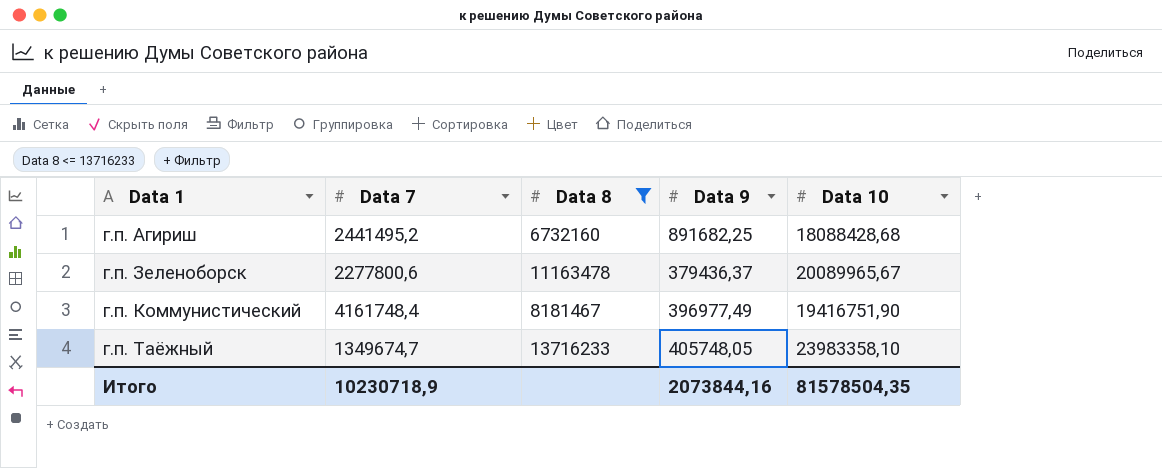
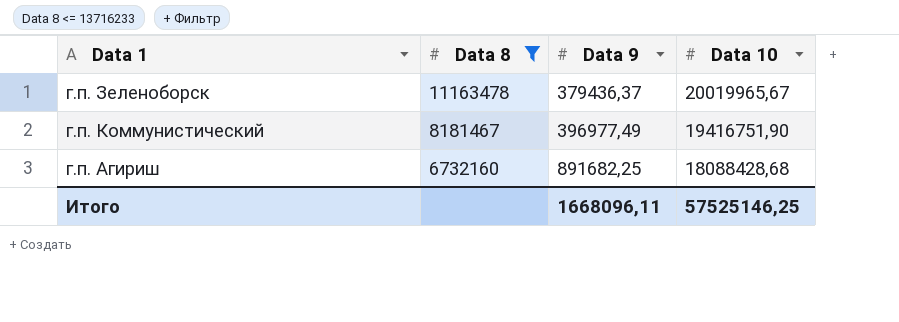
row order: Data 1 ascending -> Data 8 descending
column Data 7 | position: 2 -> none
row г.п. Таёжный: 1349674,7 | 13716233 | 405748,05 | 23983358,10 -> none
г.п. Зеленоборск | Data 10: 20089965,67 -> 20019965,67
Итого | Data 9: 2073844,16 -> 1668096,11
Итого | Data 10: 81578504,35 -> 57525146,25

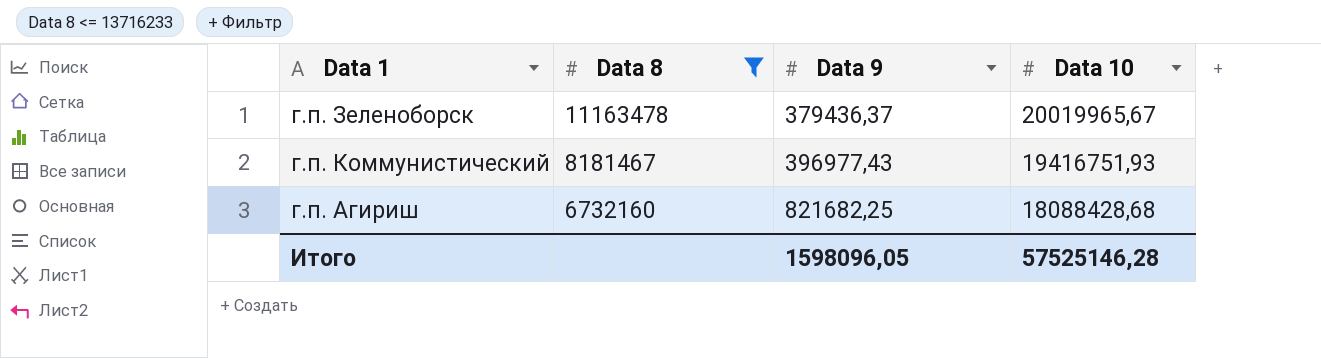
г.п. Коммунистический | Data 9: 396977,49 -> 396977,43
г.п. Коммунистический | Data 10: 19416751,90 -> 19416751,93
г.п. Агириш | Data 9: 891682,25 -> 821682,25
Итого | Data 9: 1668096,11 -> 1598096,05
Итого | Data 10: 57525146,25 -> 57525146,28

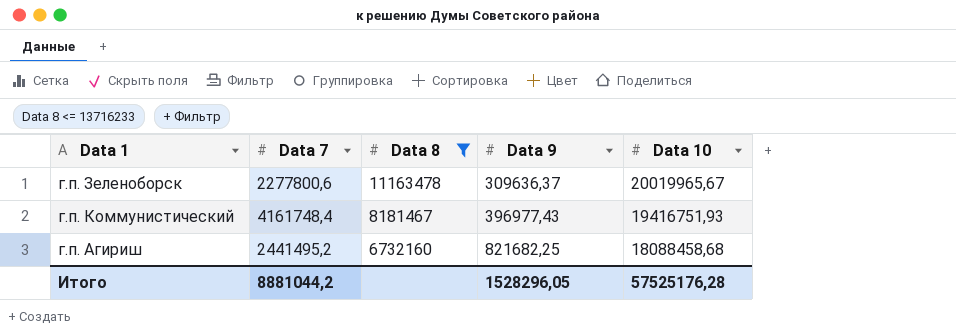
column Data 7 | position: none -> 2
г.п. Зеленоборск | Data 9: 379436,37 -> 309636,37
г.п. Агириш | Data 10: 18088428,68 -> 18088458,68
Итого | Data 9: 1598096,05 -> 1528296,05
Итого | Data 10: 57525146,28 -> 57525176,28

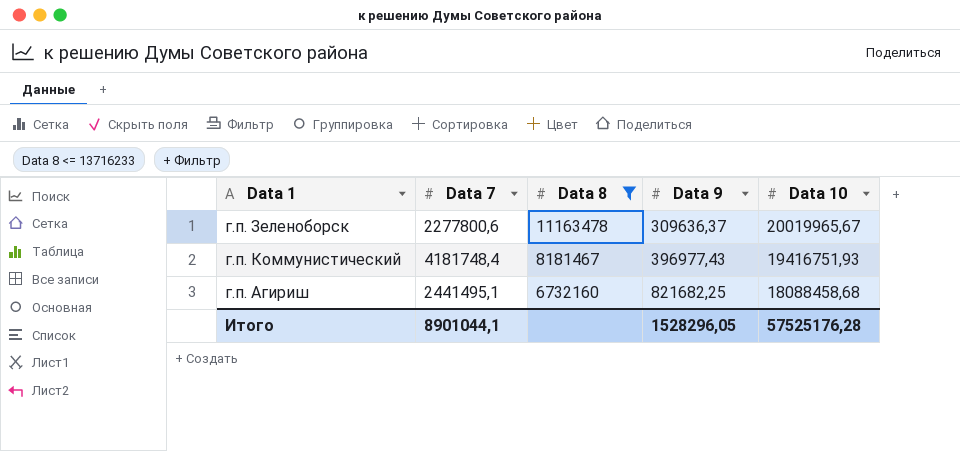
г.п. Коммунистический | Data 7: 4161748,4 -> 4181748,4
г.п. Агириш | Data 7: 2441495,2 -> 2441495,1
Итого | Data 7: 8881044,2 -> 8901044,1

